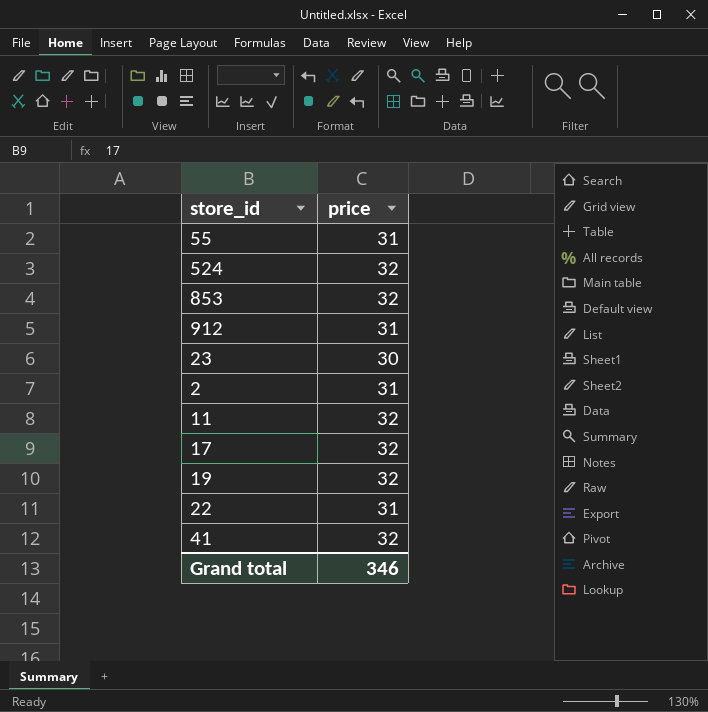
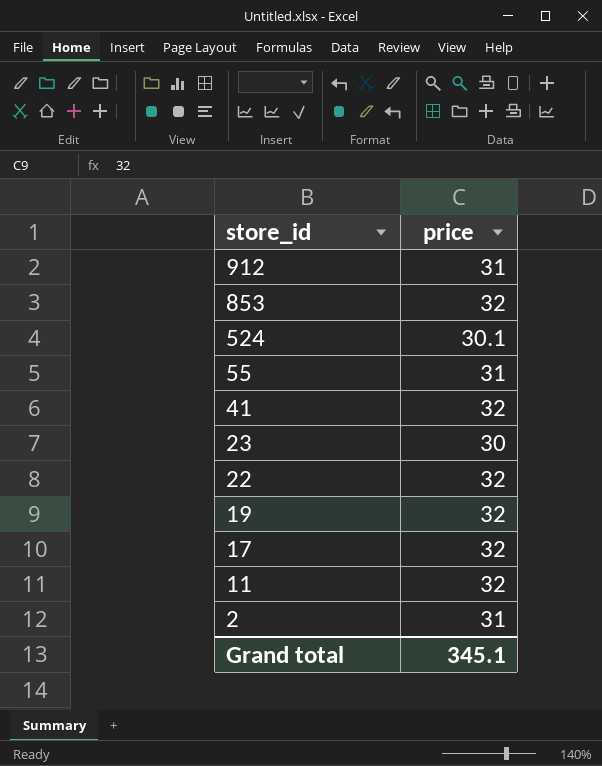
row order: none -> store_id descending
524 | price: 32 -> 30.1
22 | price: 31 -> 32
Grand total | price: 346 -> 345.1

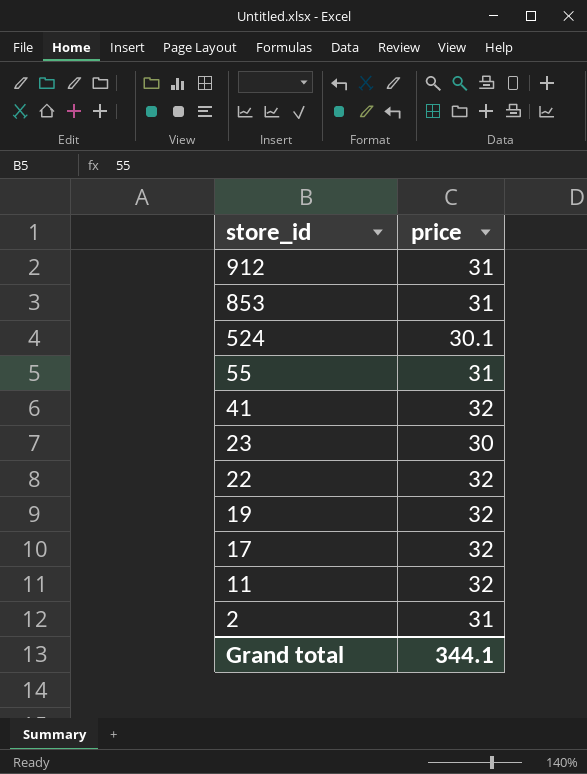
853 | price: 32 -> 31
Grand total | price: 345.1 -> 344.1

